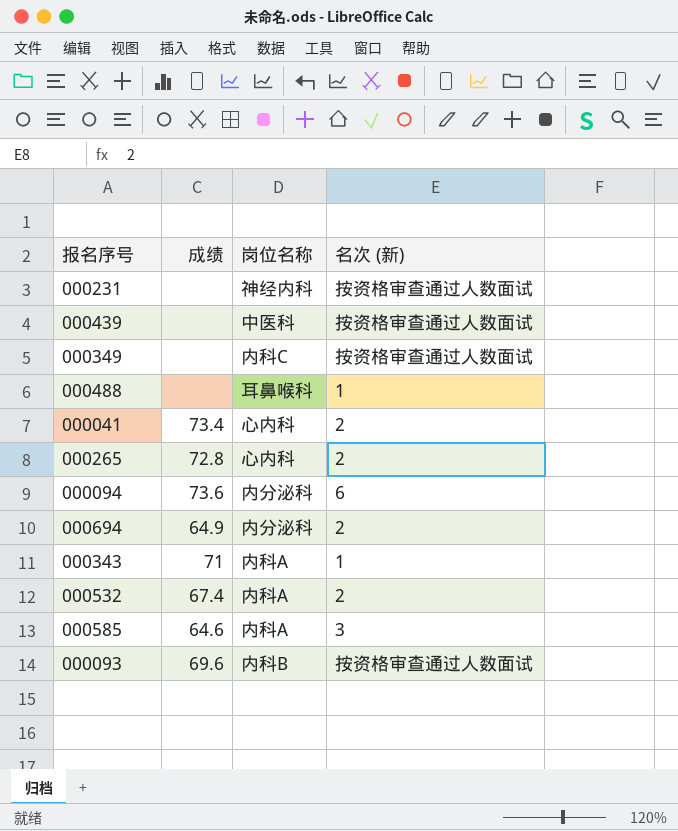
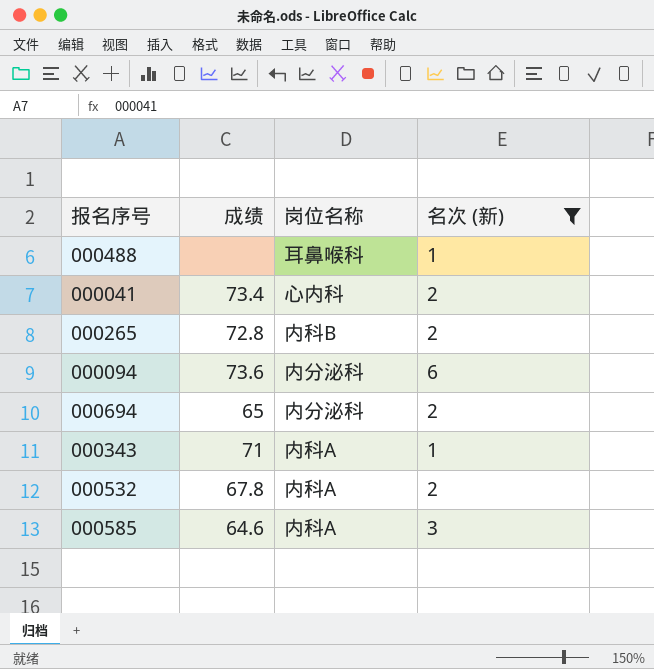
filter: none -> 名次 (新) != 按资格审查通过人数面试
000265 | 岗位名称: 心内科 -> 内科B
000694 | 成绩: 64.9 -> 65
000532 | 成绩: 67.4 -> 67.8

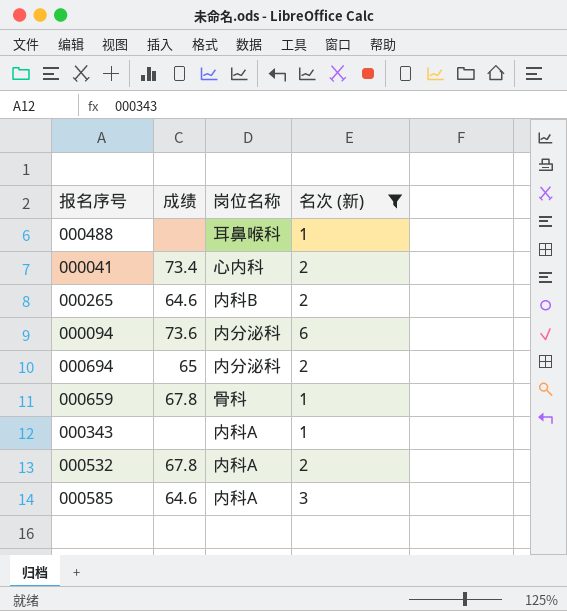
000265 | 成绩: 72.8 -> 64.6
row 000659: none -> 67.8 | 骨科 | 1
000343 | 成绩: 71 -> none

